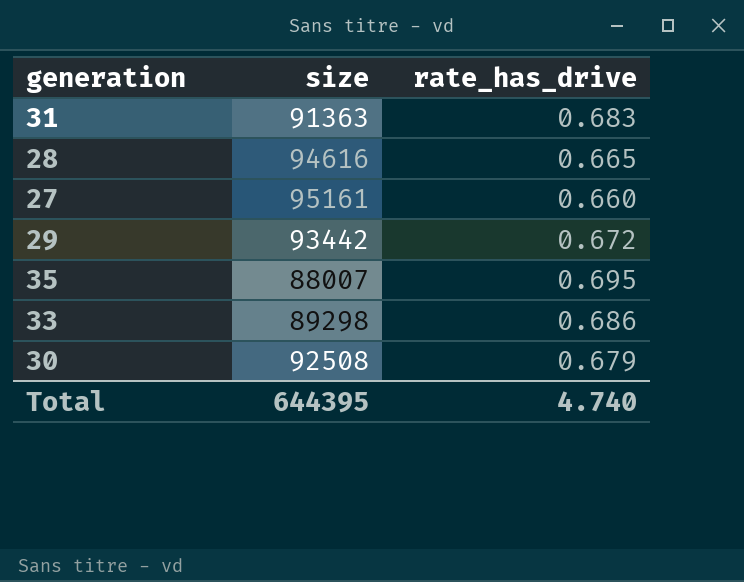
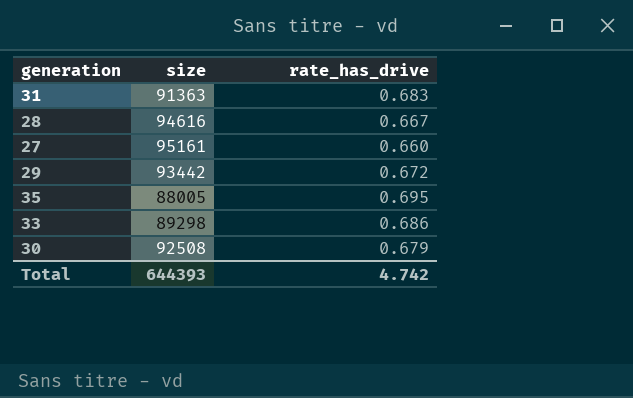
28 | rate_has_drive: 0.665 -> 0.667
35 | size: 88007 -> 88005
Total | size: 644395 -> 644393
Total | rate_has_drive: 4.740 -> 4.742

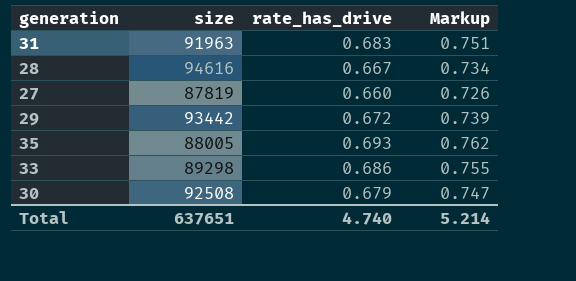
column Markup | formula: none -> [rate_has_drive] * 1.1
31 | size: 91363 -> 91963
27 | size: 95161 -> 87819
35 | rate_has_drive: 0.695 -> 0.693
Total | size: 644393 -> 637651
Total | rate_has_drive: 4.742 -> 4.740

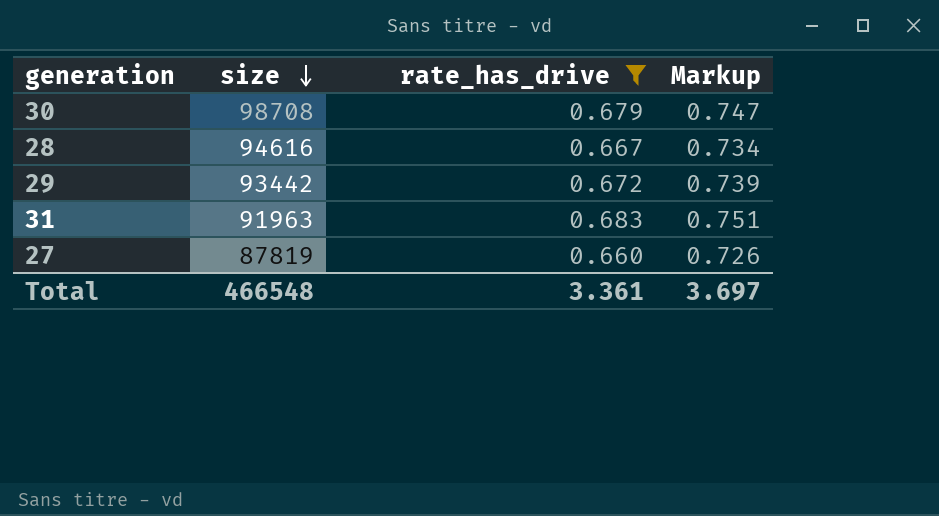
filter: none -> rate_has_drive <= 0.683
row order: none -> size descending
30 | size: 92508 -> 98708
Total | size: 637651 -> 466548
Total | rate_has_drive: 4.740 -> 3.361
Total | Markup: 5.214 -> 3.697

